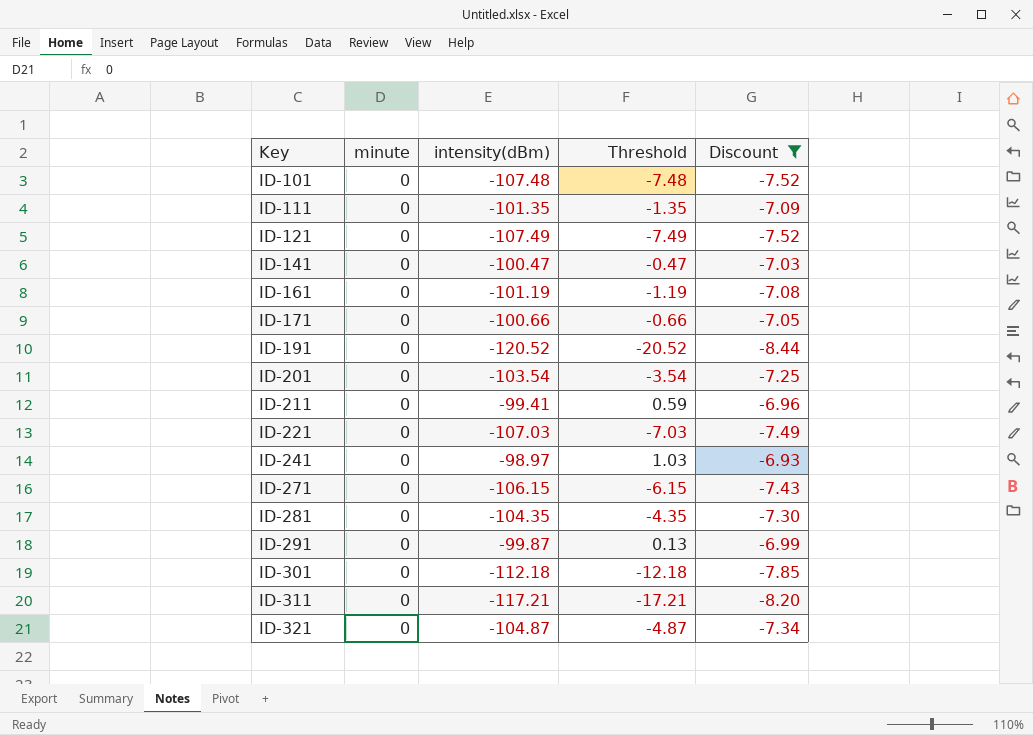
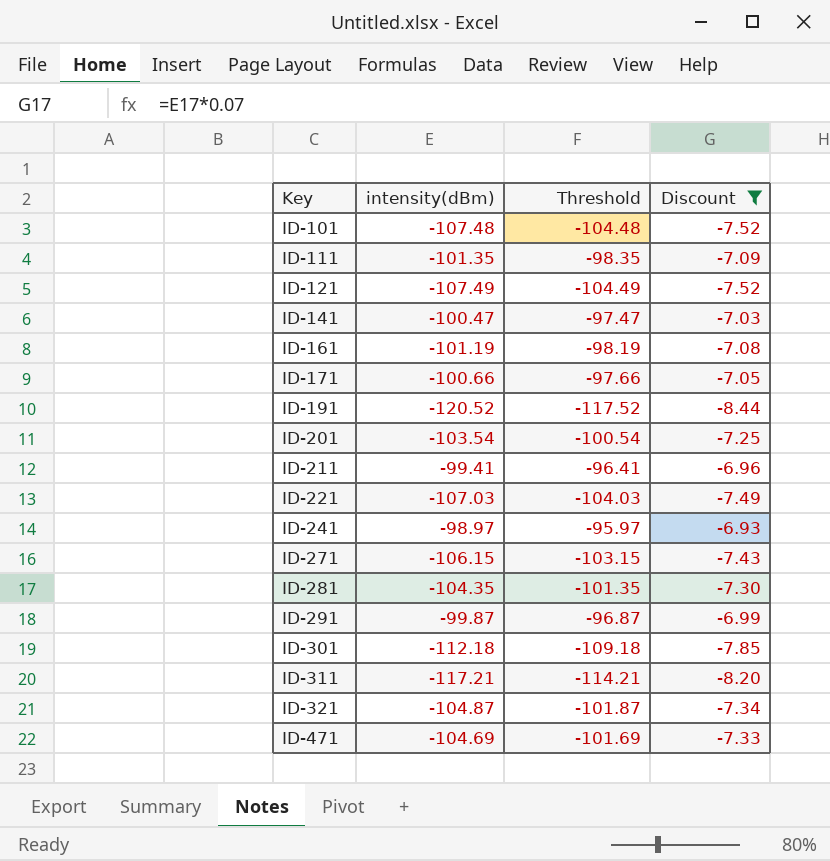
column minute | position: 2 -> none
column Threshold | formula: [intensity(dBm)] + 100 -> [intensity(dBm)] + 3
row ID-471: none -> -104.69 | -101.69 | -7.33

